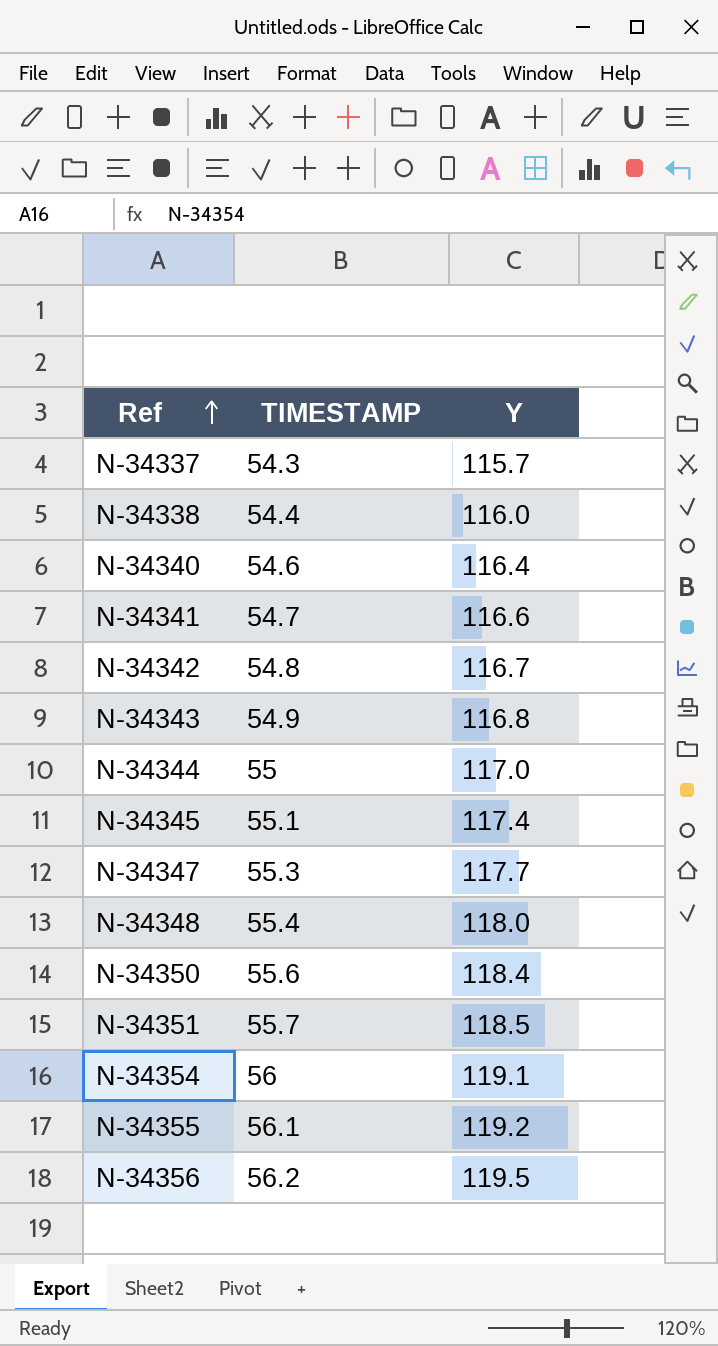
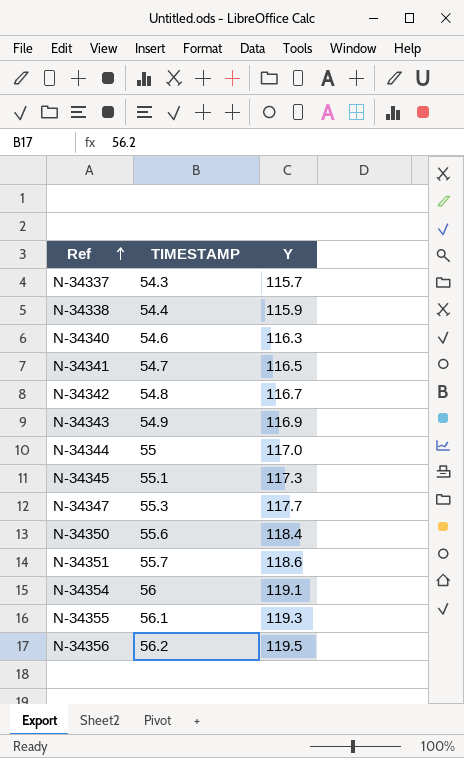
row N-34348: 55.4 | 118.0 -> none
N-34338 | Y: 116.0 -> 115.9
N-34340 | Y: 116.4 -> 116.3
N-34341 | Y: 116.6 -> 116.5
N-34343 | Y: 116.8 -> 116.9
N-34345 | Y: 117.4 -> 117.3
N-34351 | Y: 118.5 -> 118.6
N-34355 | Y: 119.2 -> 119.3

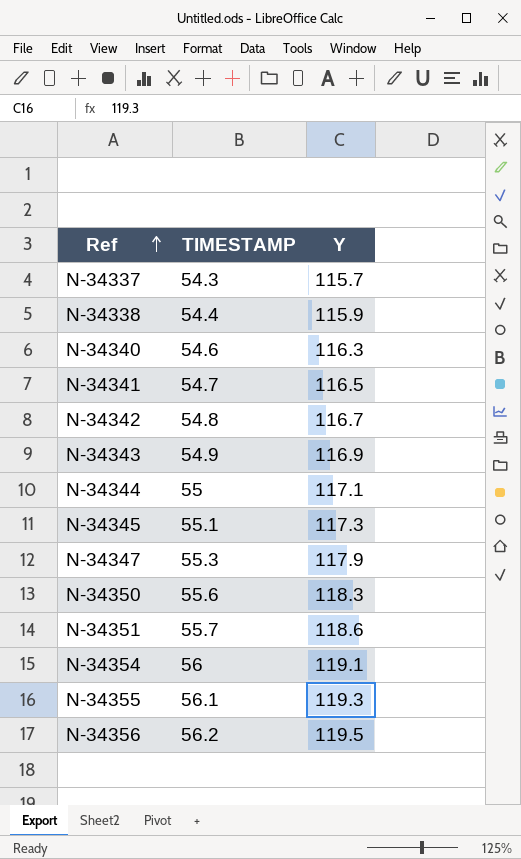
N-34344 | Y: 117.0 -> 117.1
N-34347 | Y: 117.7 -> 117.9
N-34350 | Y: 118.4 -> 118.3

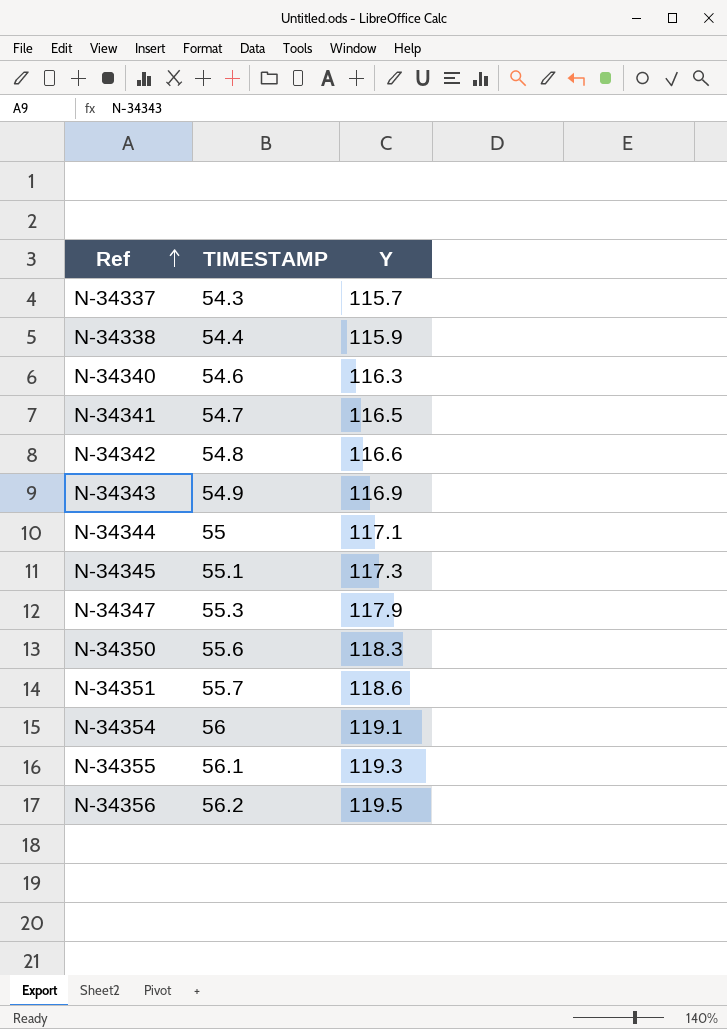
N-34342 | Y: 116.7 -> 116.6

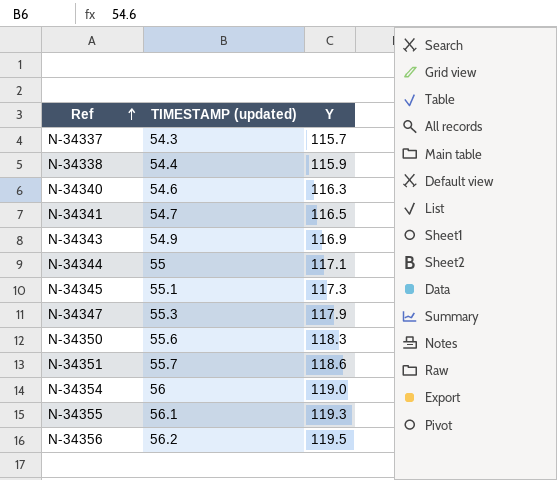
column name: TIMESTAMP -> TIMESTAMP (updated)
row N-34342: 54.8 | 116.6 -> none
N-34354 | Y: 119.1 -> 119.0

